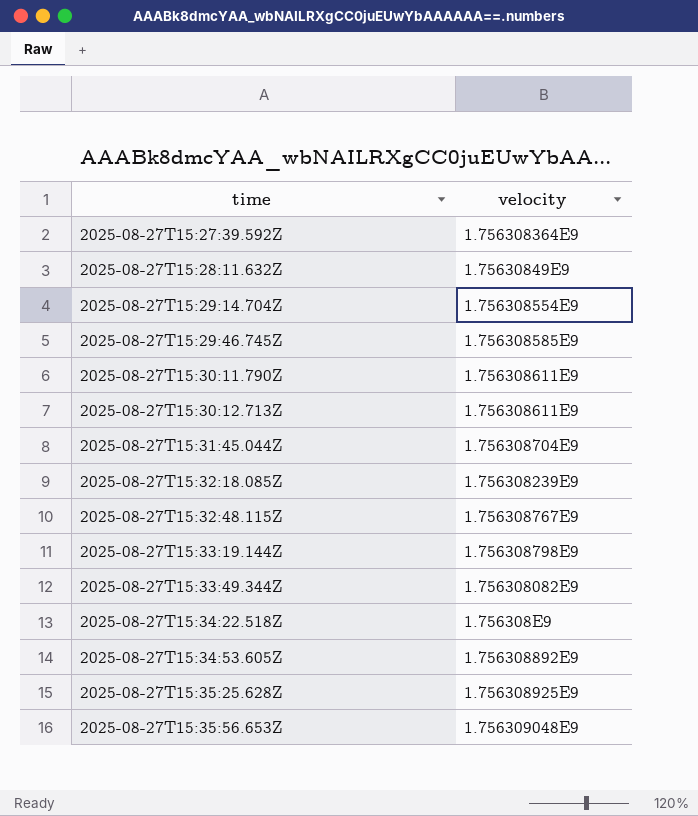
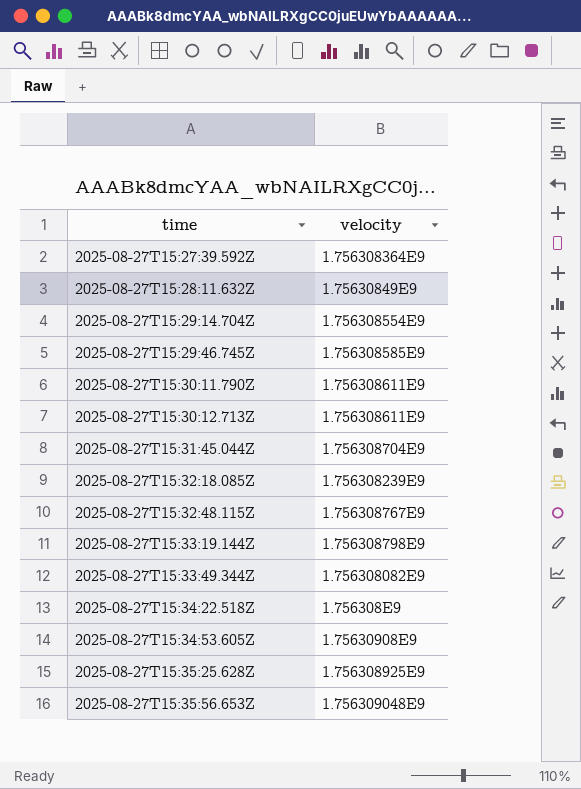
2025-08-27T15:34:53.605Z | velocity: 1.756308892E9 -> 1.75630908E9

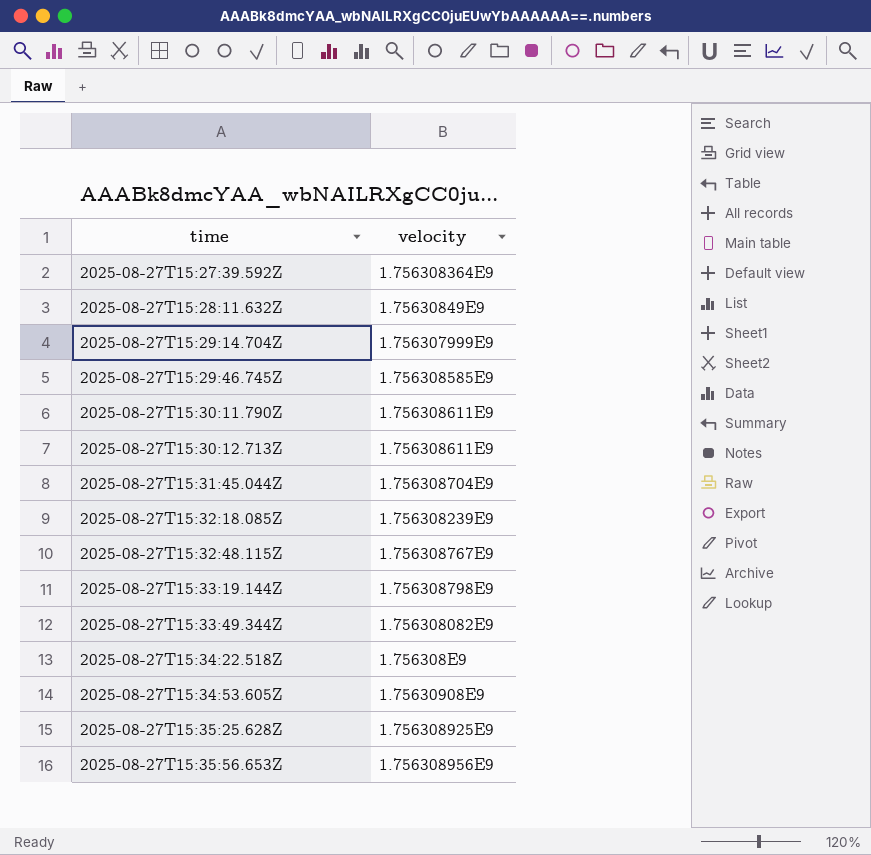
2025-08-27T15:29:14.704Z | velocity: 1.756308554E9 -> 1.756307999E9
2025-08-27T15:35:56.653Z | velocity: 1.756309048E9 -> 1.756308956E9

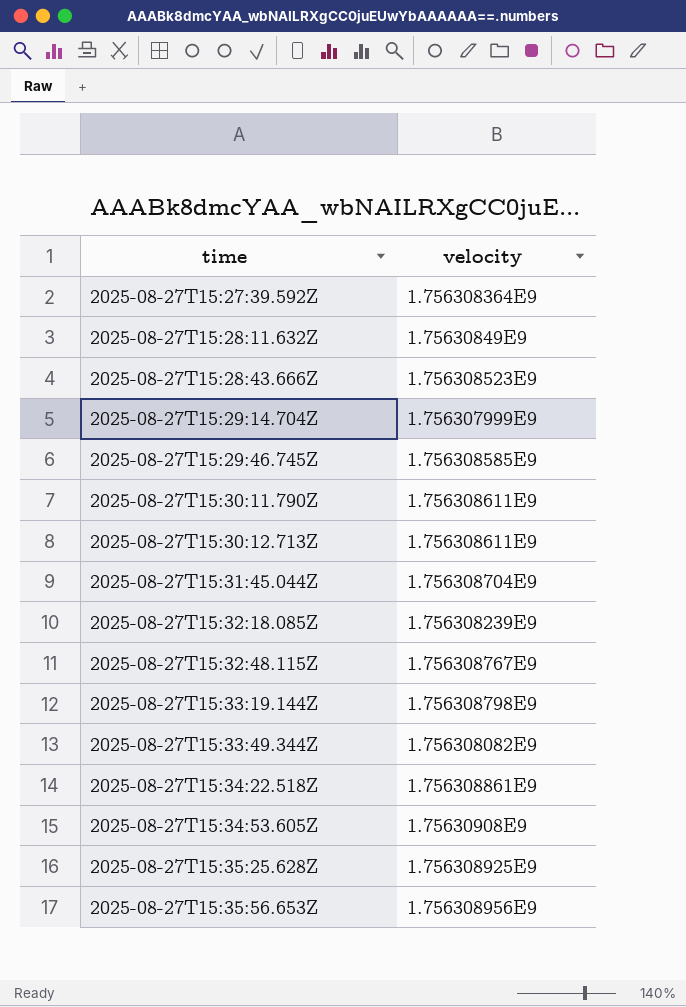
row 2025-08-27T15:28:43.666Z: none -> 1.756308523E9
2025-08-27T15:34:22.518Z | velocity: 1.756308E9 -> 1.756308861E9

